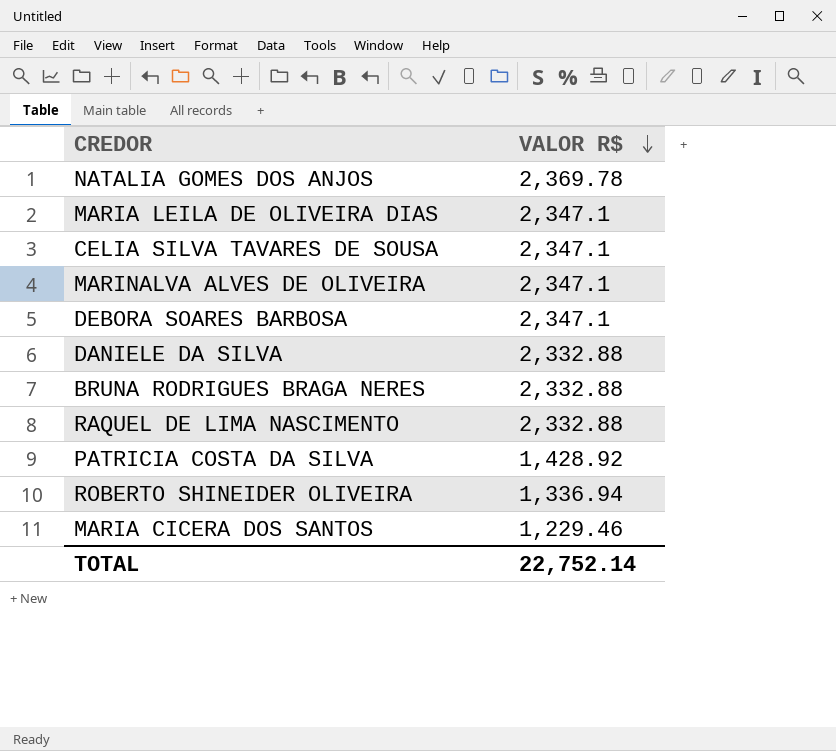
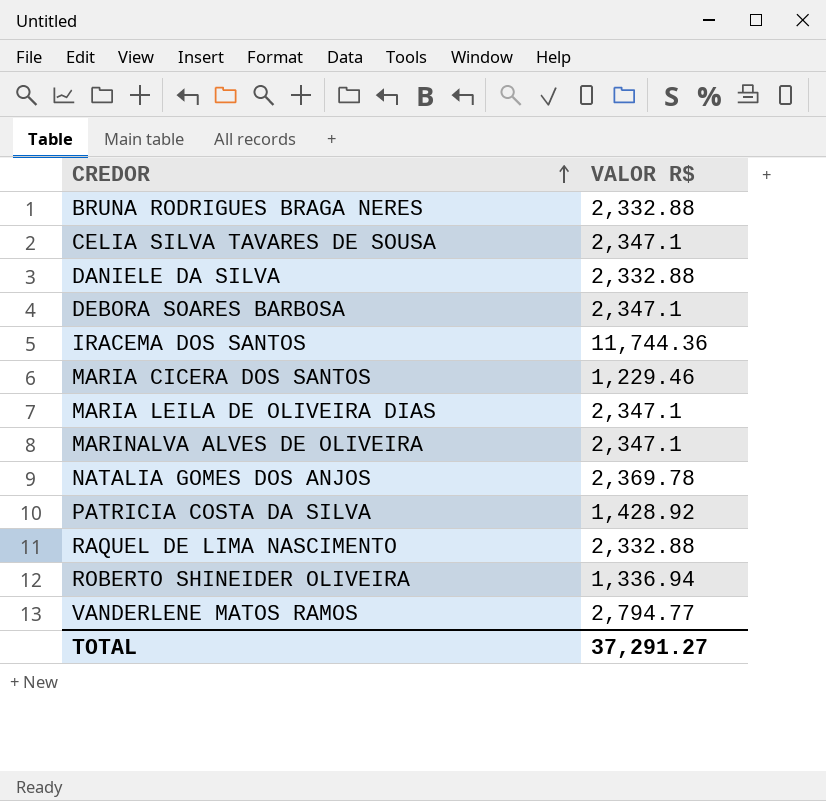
row order: VALOR R$ descending -> CREDOR ascending
row IRACEMA DOS SANTOS: none -> 11,744.36
row VANDERLENE MATOS RAMOS: none -> 2,794.77
TOTAL | VALOR R$: 22,752.14 -> 37,291.27

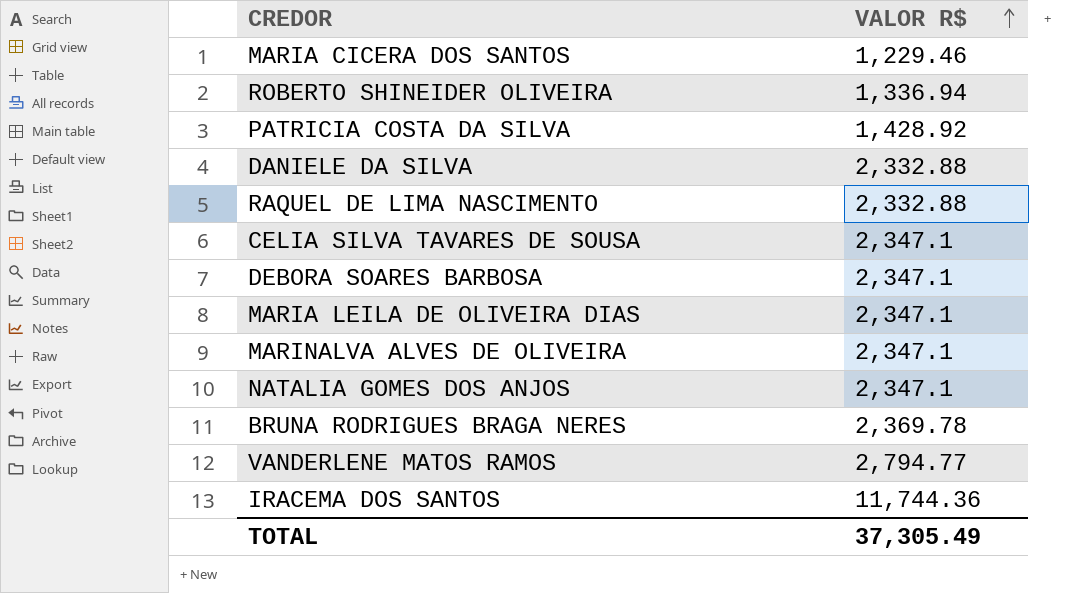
row order: CREDOR ascending -> VALOR R$ ascending
NATALIA GOMES DOS ANJOS | VALOR R$: 2,369.78 -> 2,347.1
BRUNA RODRIGUES BRAGA NERES | VALOR R$: 2,332.88 -> 2,369.78
TOTAL | VALOR R$: 37,291.27 -> 37,305.49

